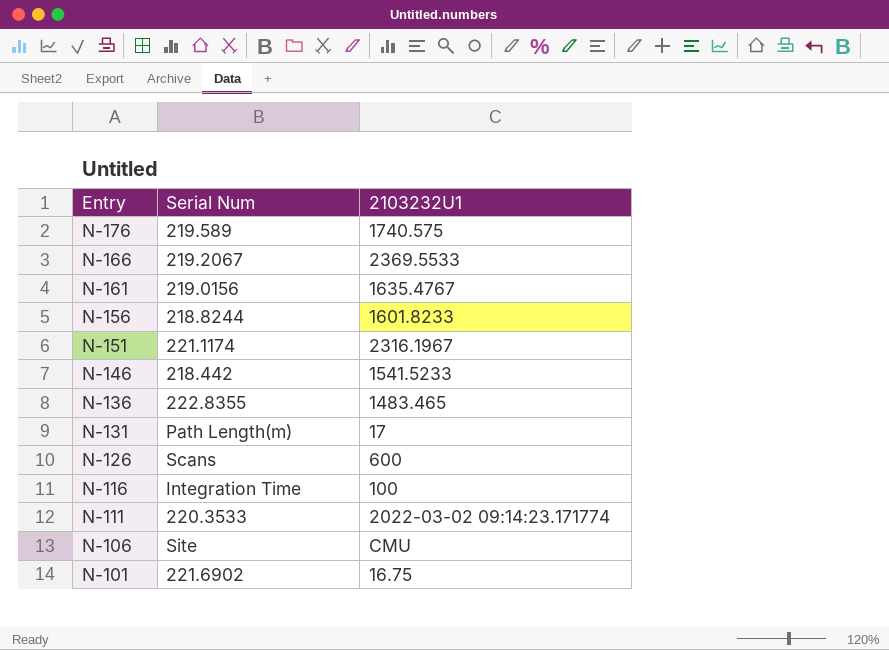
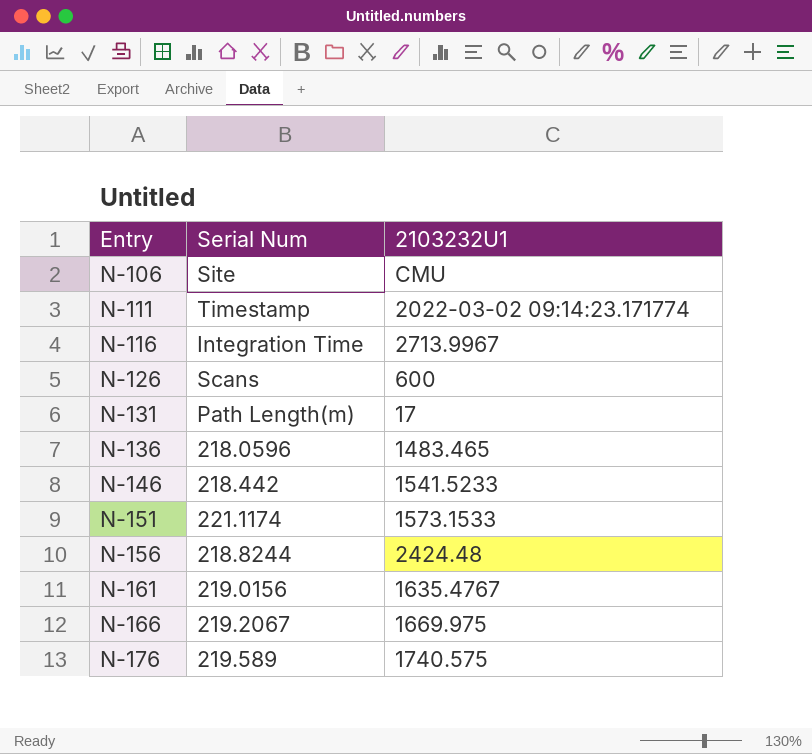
row order: Entry descending -> Entry ascending
row N-101: 221.6902 | 16.75 -> none
N-111 | Serial Num: 220.3533 -> Timestamp
N-116 | 2103232U1: 100 -> 2713.9967
N-136 | Serial Num: 222.8355 -> 218.0596
N-151 | 2103232U1: 2316.1967 -> 1573.1533
N-156 | 2103232U1: 1601.8233 -> 2424.48
N-166 | 2103232U1: 2369.5533 -> 1669.975

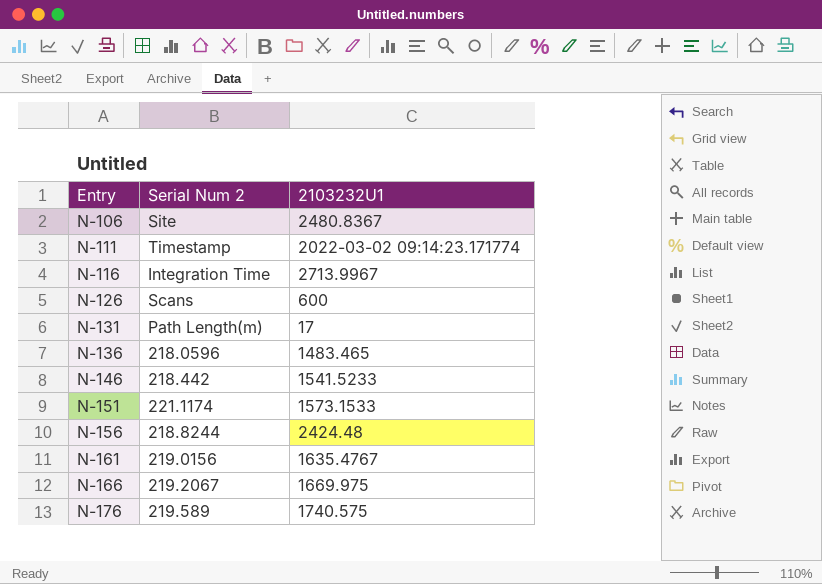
column name: Serial Num -> Serial Num 2
N-106 | 2103232U1: CMU -> 2480.8367

